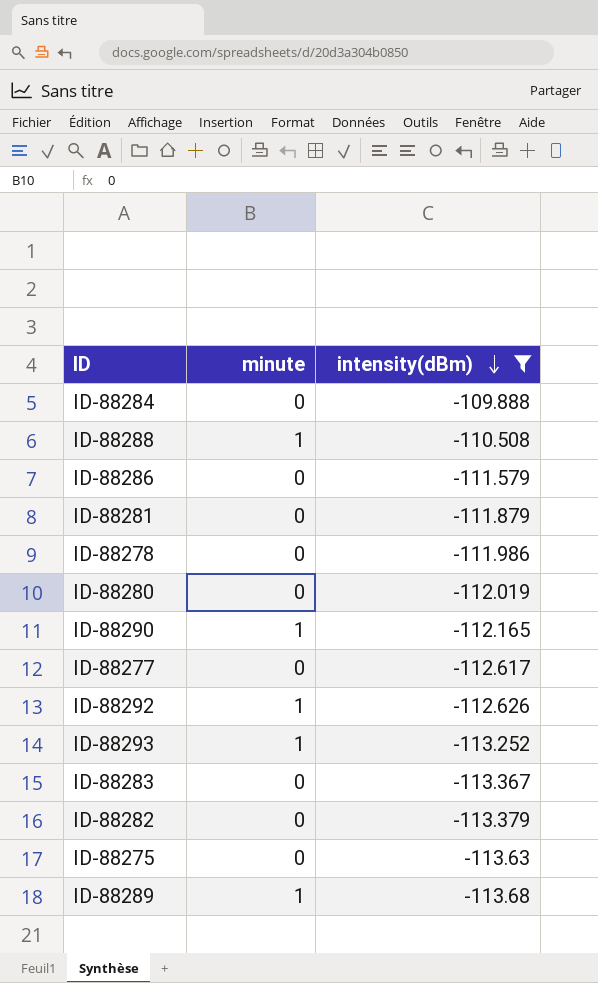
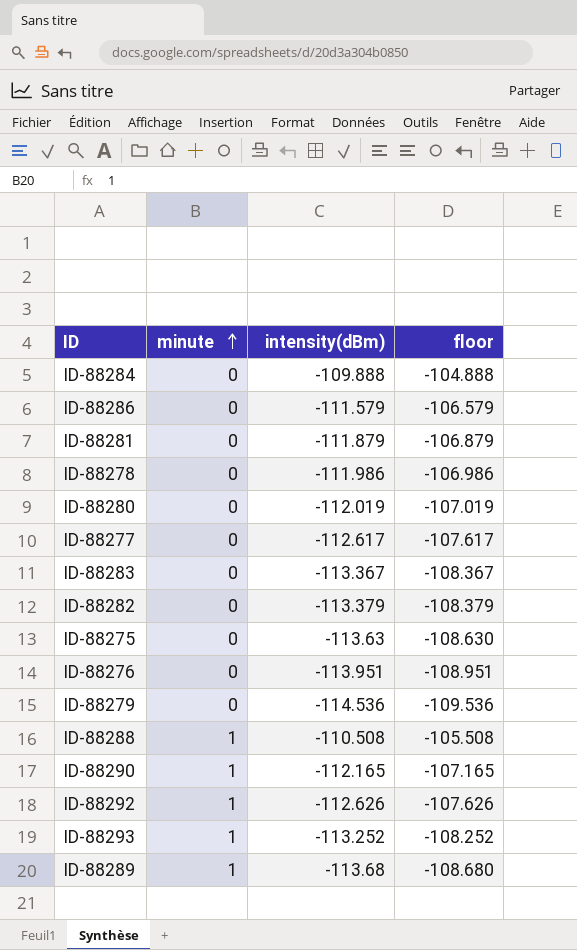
filter: intensity(dBm) >= -113.68 -> none
row order: intensity(dBm) descending -> minute ascending
column floor | formula: none -> [intensity(dBm)] + 5

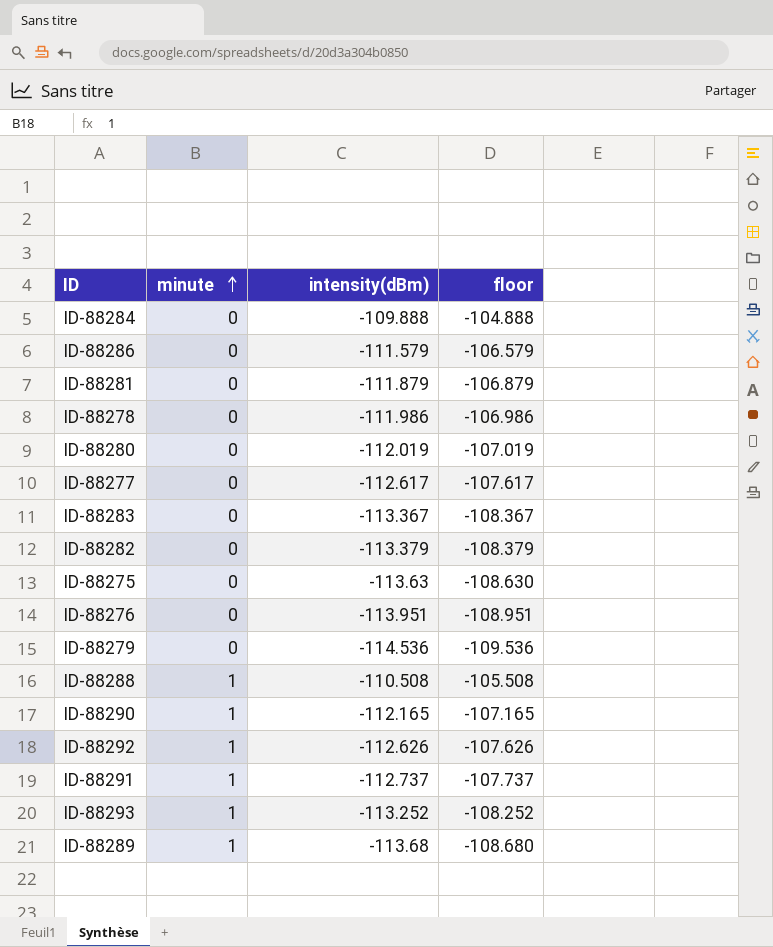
row ID-88291: none -> 1 | -112.737 | -107.737

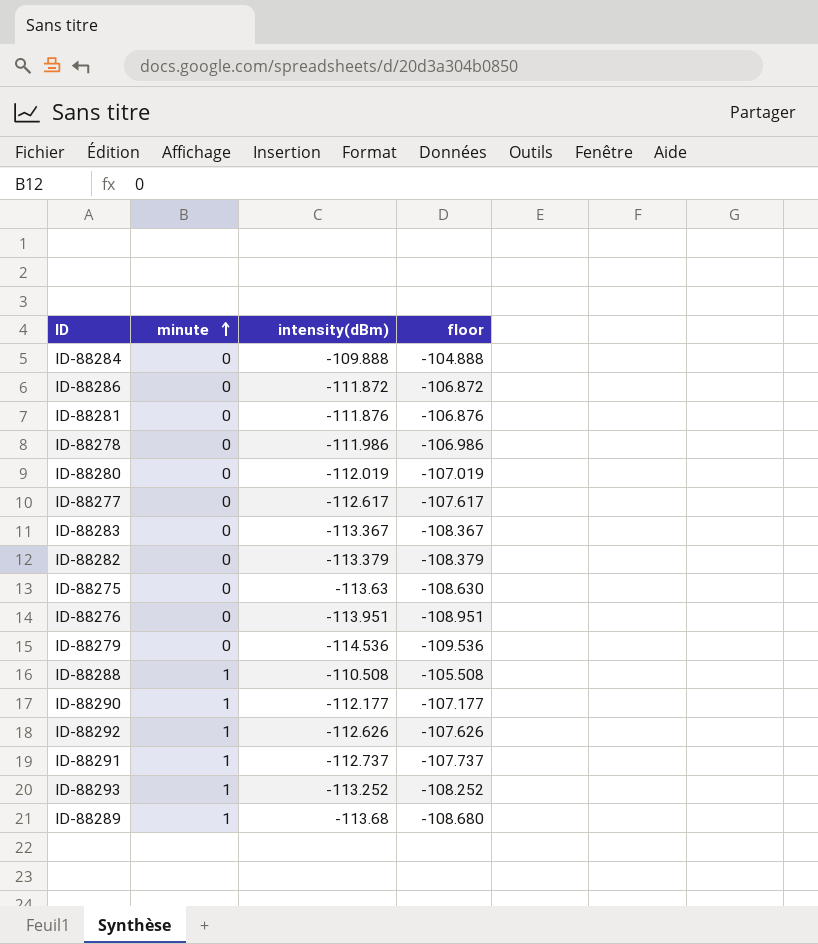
ID-88286 | intensity(dBm): -111.579 -> -111.872
ID-88286 | floor: -106.579 -> -106.872
ID-88281 | intensity(dBm): -111.879 -> -111.876
ID-88281 | floor: -106.879 -> -106.876
ID-88290 | intensity(dBm): -112.165 -> -112.177
ID-88290 | floor: -107.165 -> -107.177

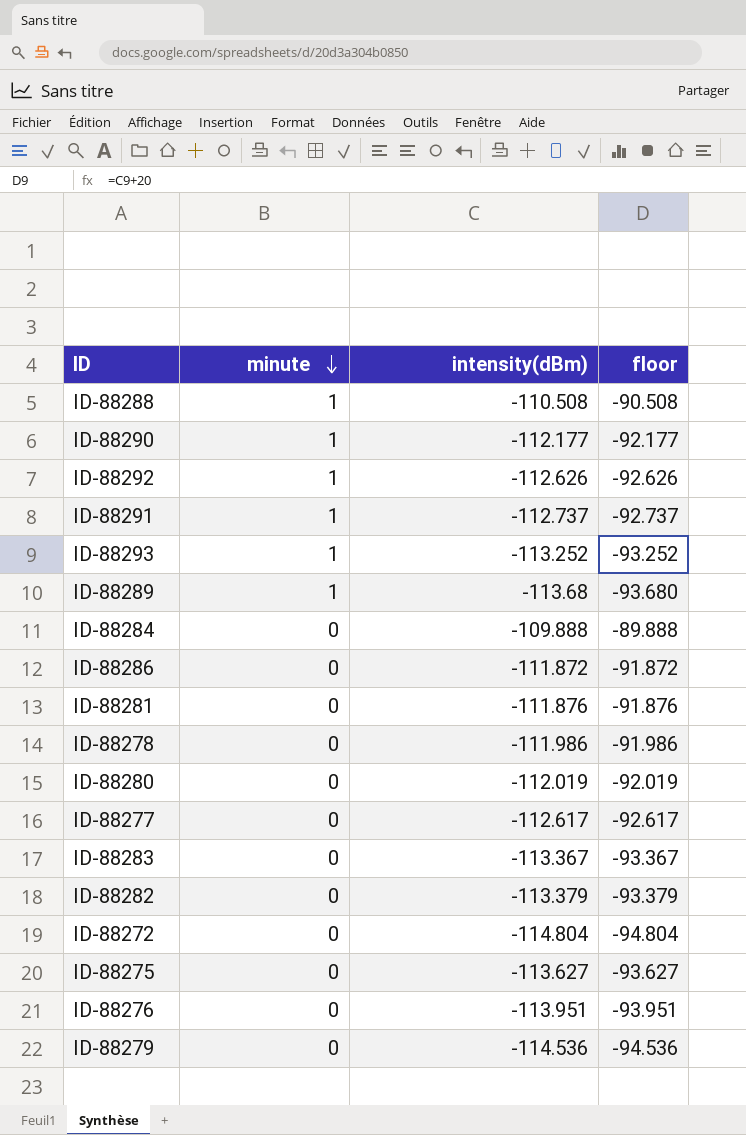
row order: minute ascending -> minute descending
column floor | formula: [intensity(dBm)] + 5 -> [intensity(dBm)] + 20
row ID-88272: none -> 0 | -114.804 | -94.804
ID-88275 | intensity(dBm): -113.63 -> -113.627

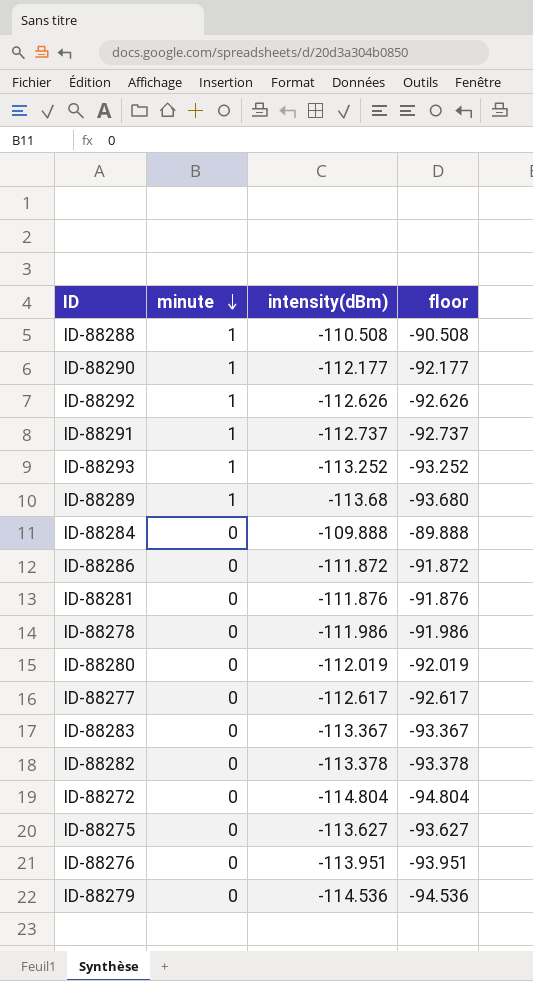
ID-88282 | intensity(dBm): -113.379 -> -113.378
ID-88282 | floor: -93.379 -> -93.378

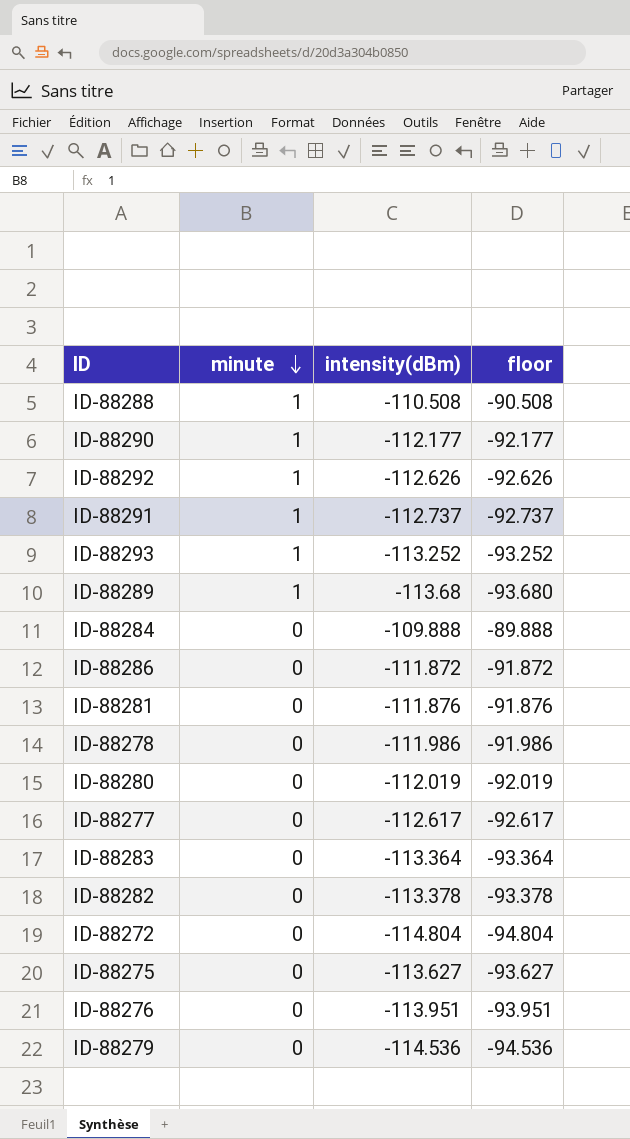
ID-88283 | intensity(dBm): -113.367 -> -113.364
ID-88283 | floor: -93.367 -> -93.364

